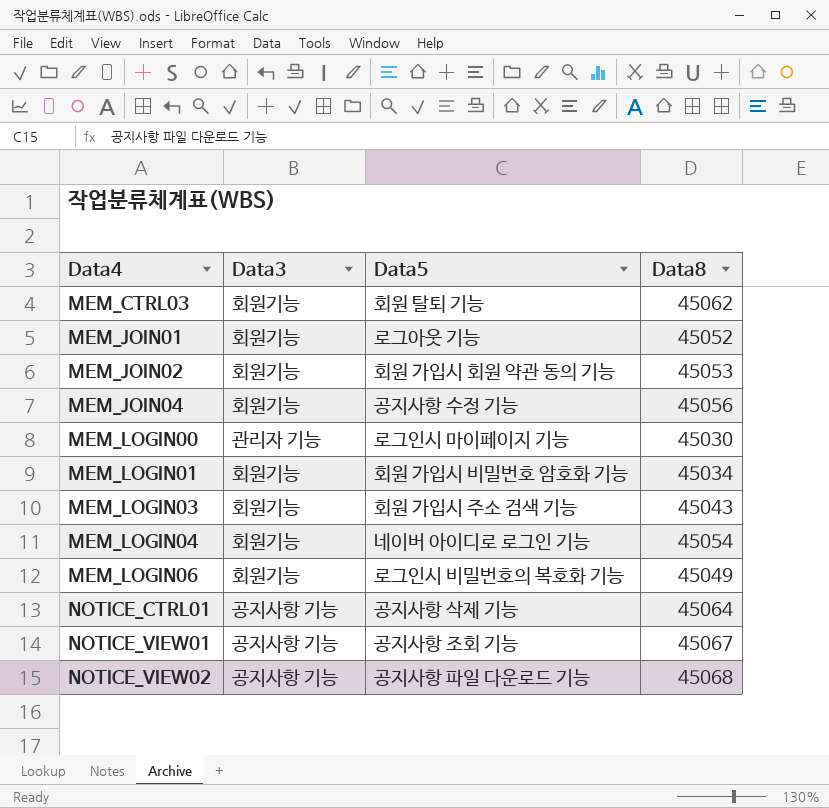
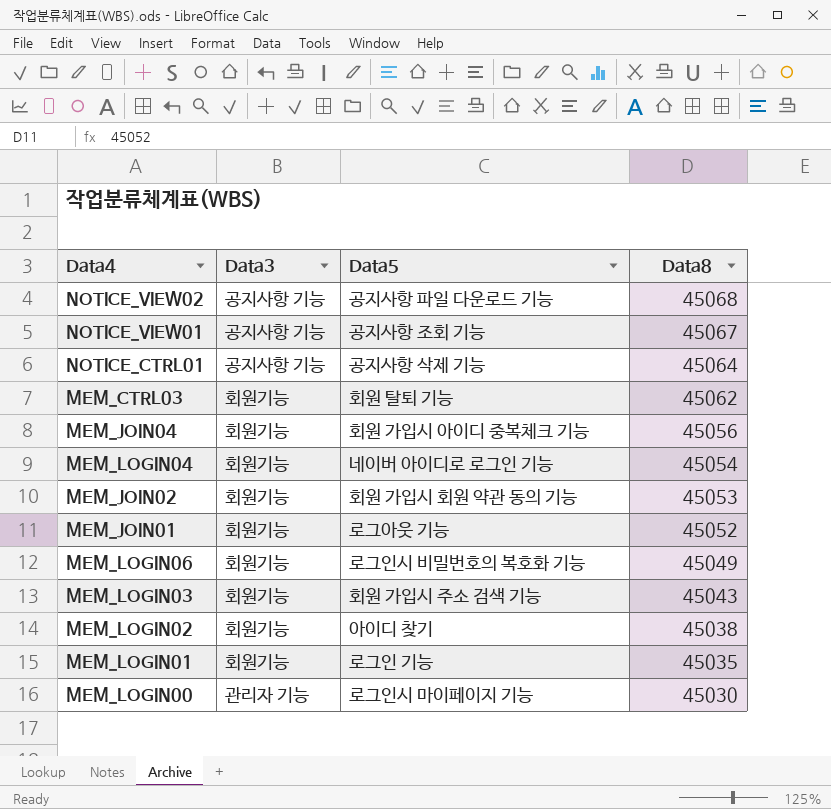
row order: Data4 ascending -> Data8 descending
MEM_JOIN04 | Data5: 공지사항 수정 기능 -> 회원 가입시 아이디 중복체크 기능
row MEM_LOGIN02: none -> 회원기능 | 아이디 찾기 | 45038
MEM_LOGIN01 | Data5: 회원 가입시 비밀번호 암호화 기능 -> 로그인 기능
MEM_LOGIN01 | Data8: 45034 -> 45035

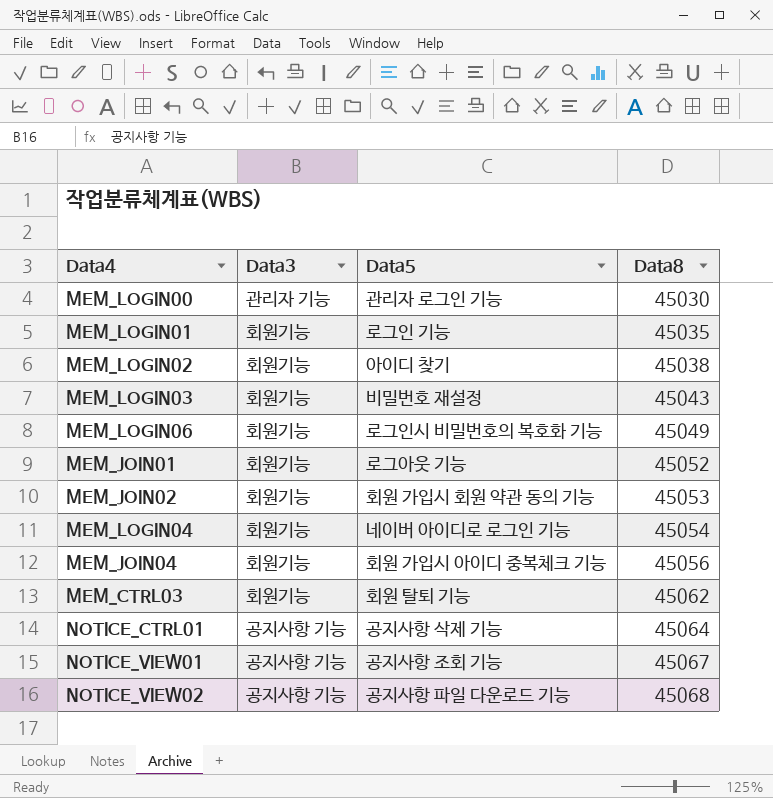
row order: Data8 descending -> Data8 ascending
MEM_LOGIN00 | Data5: 로그인시 마이페이지 기능 -> 관리자 로그인 기능
MEM_LOGIN03 | Data5: 회원 가입시 주소 검색 기능 -> 비밀번호 재설정

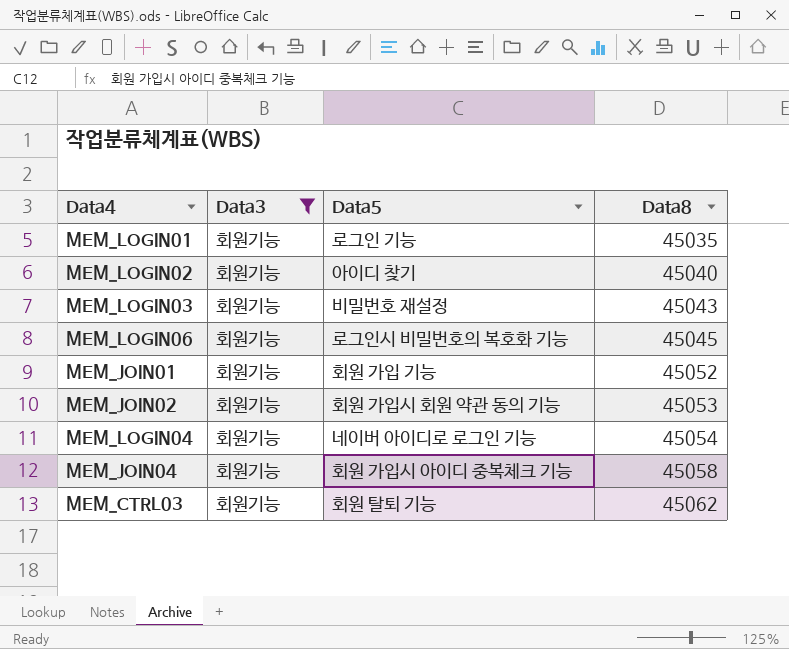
filter: none -> Data3 = 회원기능
MEM_LOGIN02 | Data8: 45038 -> 45040
MEM_LOGIN06 | Data8: 45049 -> 45045
MEM_JOIN01 | Data5: 로그아웃 기능 -> 회원 가입 기능
MEM_JOIN04 | Data8: 45056 -> 45058

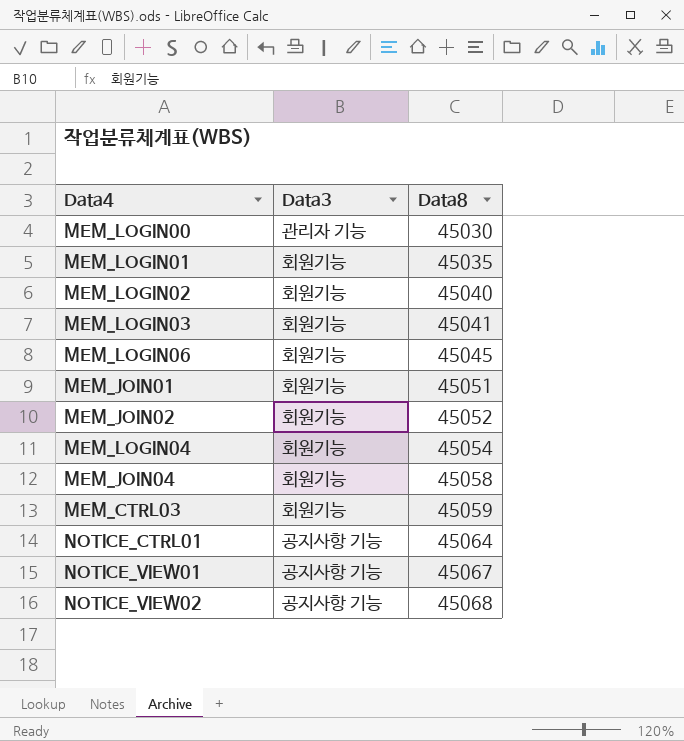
filter: Data3 = 회원기능 -> none
column Data5 | position: 3 -> none
MEM_LOGIN03 | Data8: 45043 -> 45041
MEM_JOIN01 | Data8: 45052 -> 45051
MEM_JOIN02 | Data8: 45053 -> 45052
MEM_CTRL03 | Data8: 45062 -> 45059

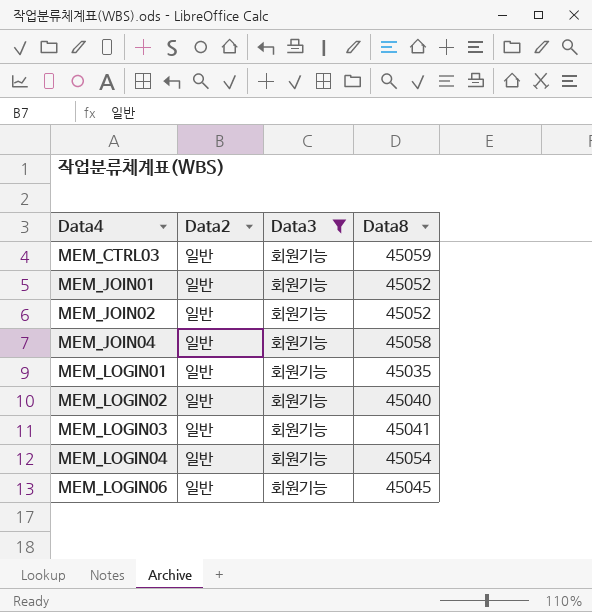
filter: none -> Data3 = 회원기능
row order: Data8 ascending -> Data4 ascending
column Data2 | position: none -> 2
MEM_JOIN01 | Data8: 45051 -> 45052

